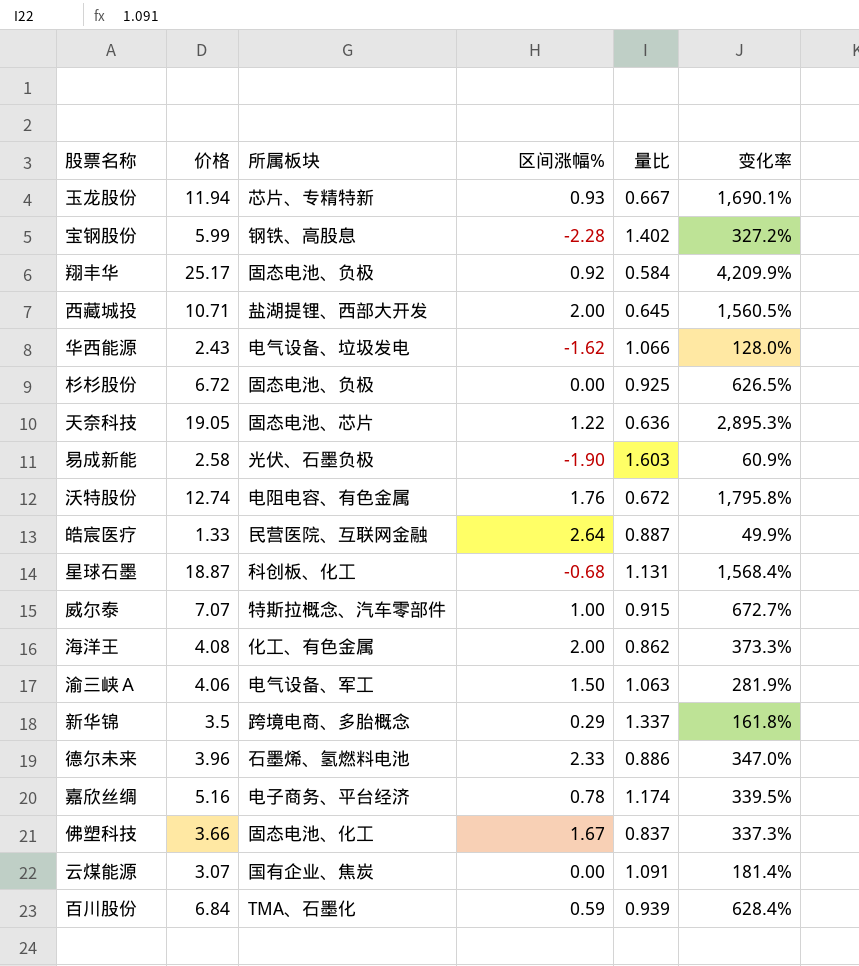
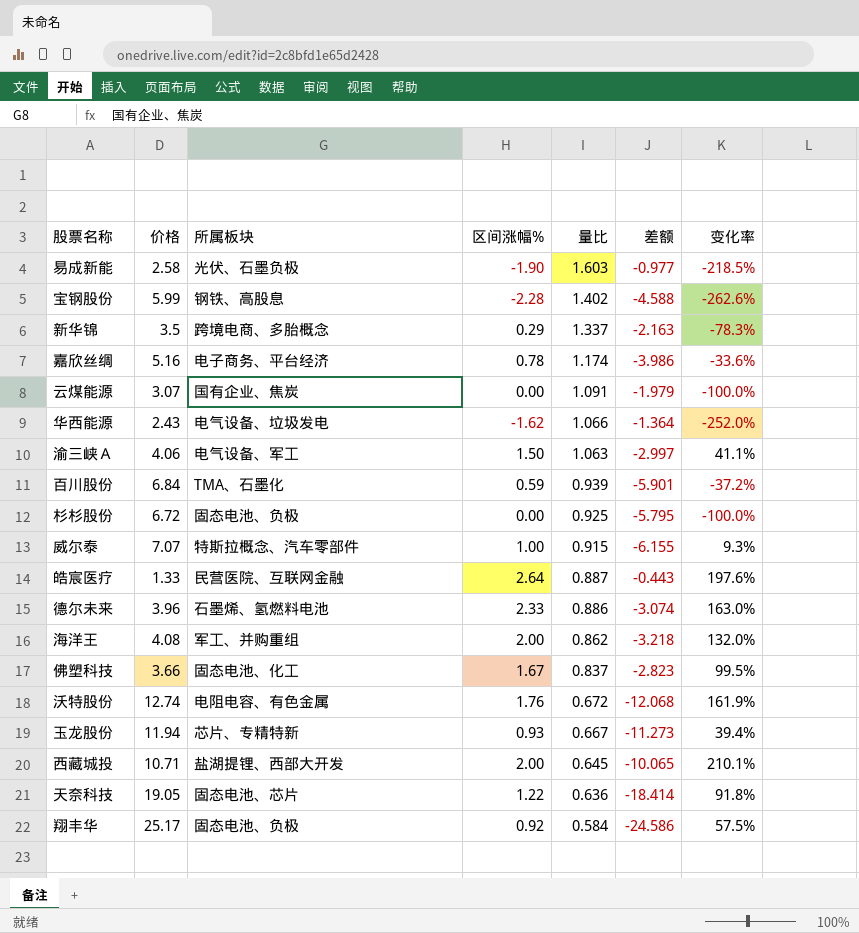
row order: none -> 量比 descending
column 差额 | formula: none -> [量比] - [价格]
column 变化率 | formula: ([价格] - [量比]) / [量比] -> ([区间涨幅%] - [量比]) / [量比]
row 星球石墨: 18.87 | 科创板、化工 | -0.68 | 1.131 | 1,568.4% -> none
海洋王 | 所属板块: 化工、有色金属 -> 军工、并购重组

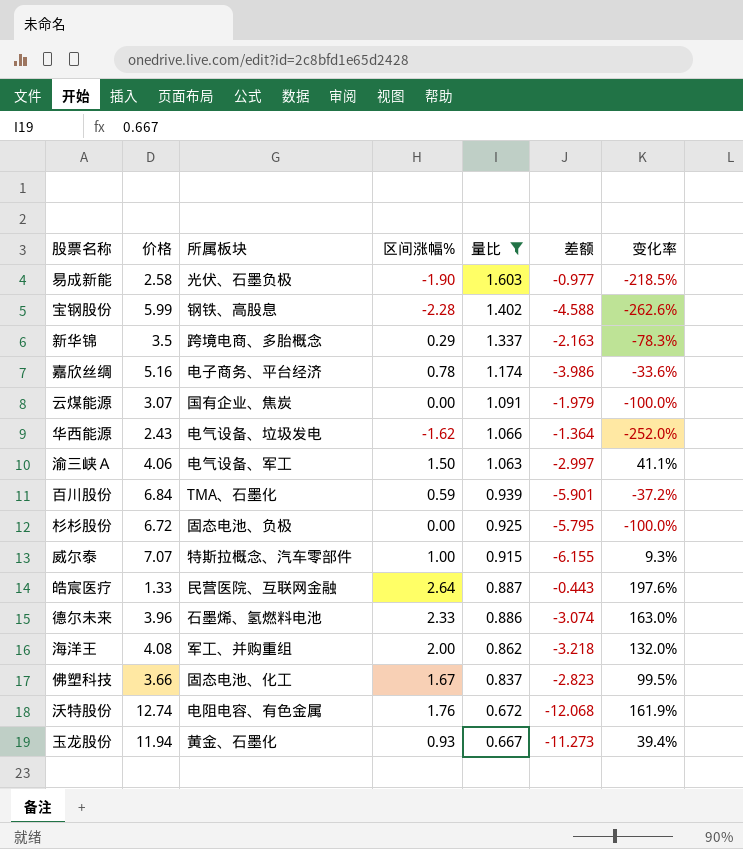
filter: none -> 量比 >= 0.667
玉龙股份 | 所属板块: 芯片、专精特新 -> 黄金、石墨化

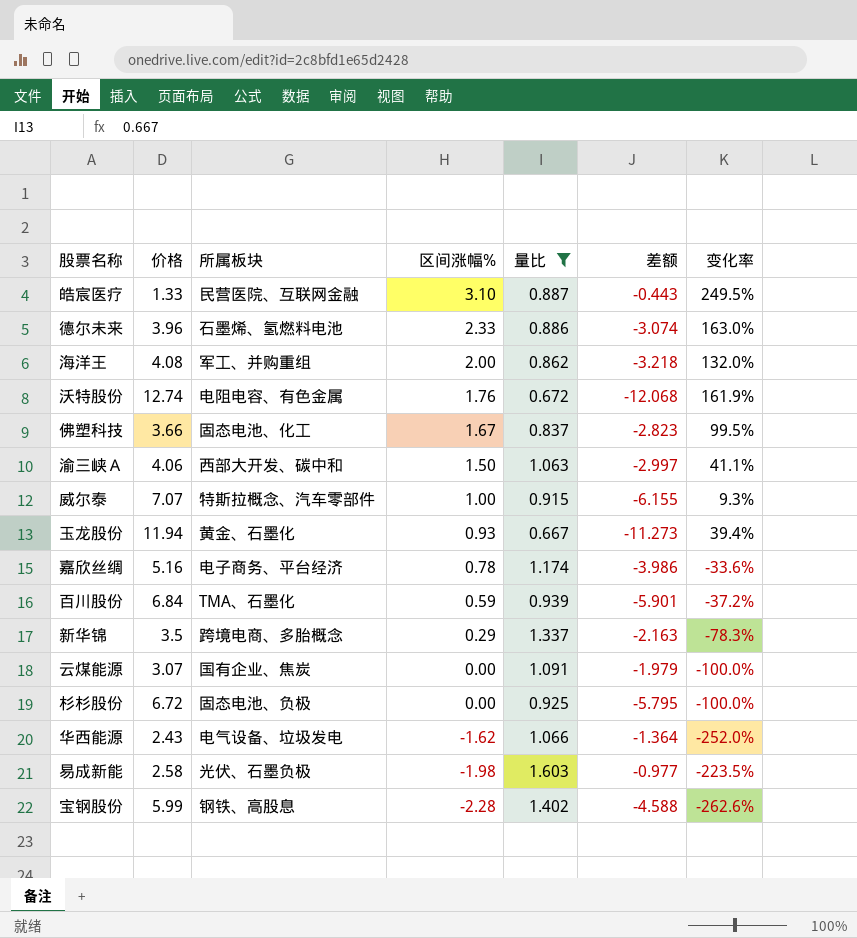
row order: 量比 descending -> 区间涨幅% descending
皓宸医疗 | 区间涨幅%: 2.64 -> 3.10
皓宸医疗 | 变化率: 197.6% -> 249.5%
渝三峡Ａ | 所属板块: 电气设备、军工 -> 西部大开发、碳中和
易成新能 | 区间涨幅%: -1.90 -> -1.98
易成新能 | 变化率: -218.5% -> -223.5%

